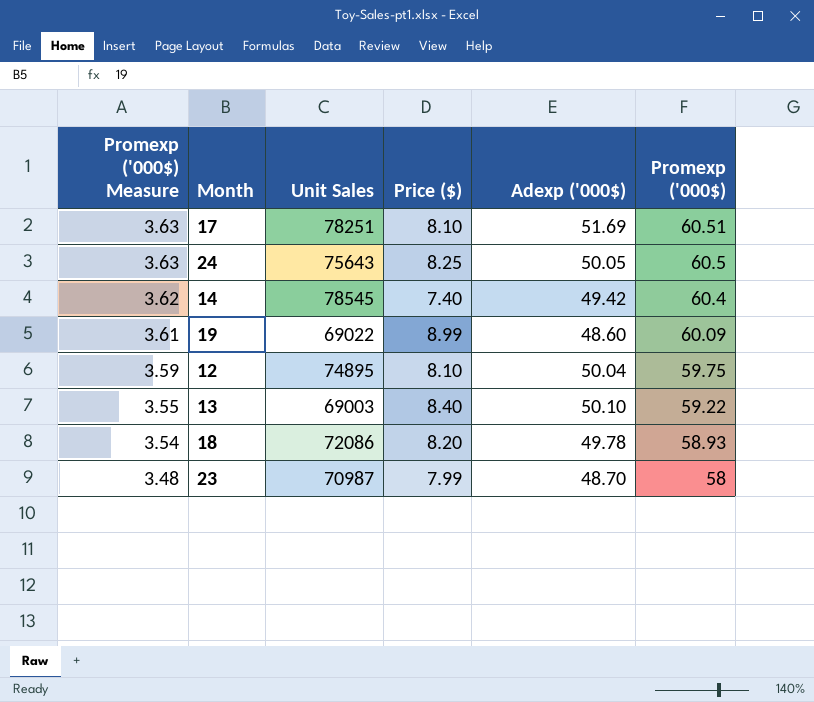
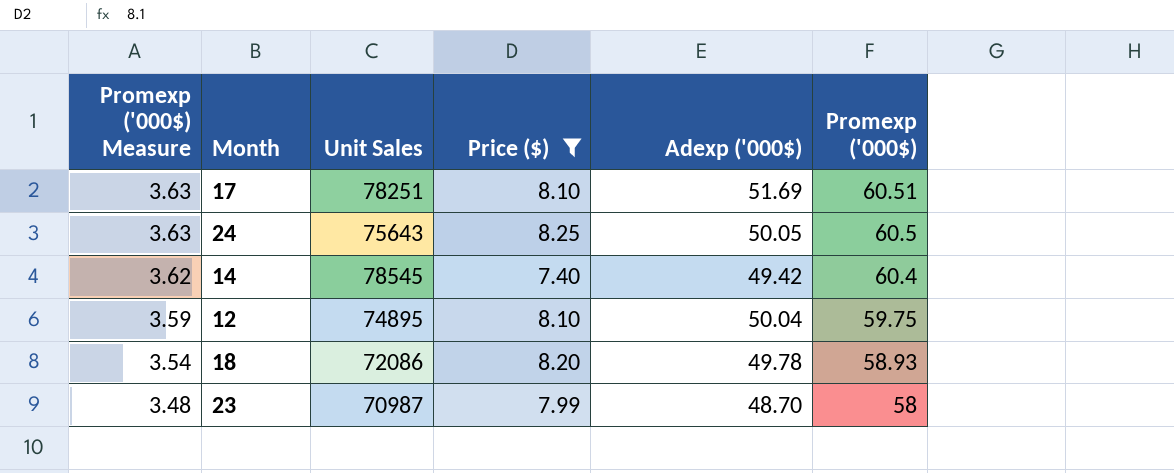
filter: none -> Price ($) <= 8.25

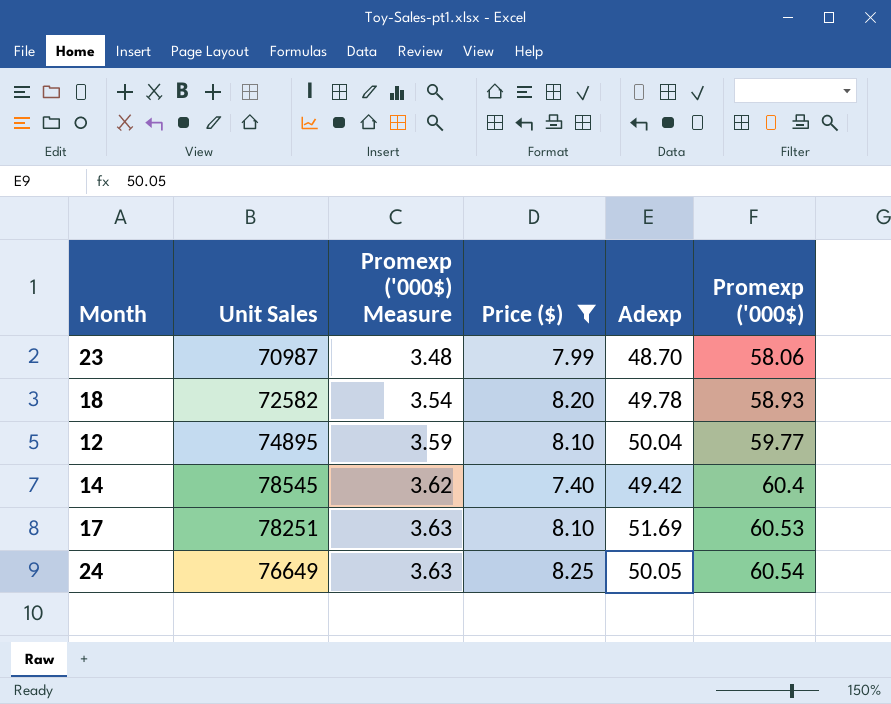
row order: Promexp ('000$) Measure descending -> Promexp ('000$) Measure ascending
column Promexp ('000$) Measure | position: 1 -> 3
column name: Adexp ('000$) -> Adexp
23 | Promexp ('000$): 58 -> 58.06
18 | Unit Sales: 72086 -> 72582
12 | Promexp ('000$): 59.75 -> 59.77
17 | Promexp ('000$): 60.51 -> 60.53
24 | Unit Sales: 75643 -> 76649
24 | Promexp ('000$): 60.5 -> 60.54

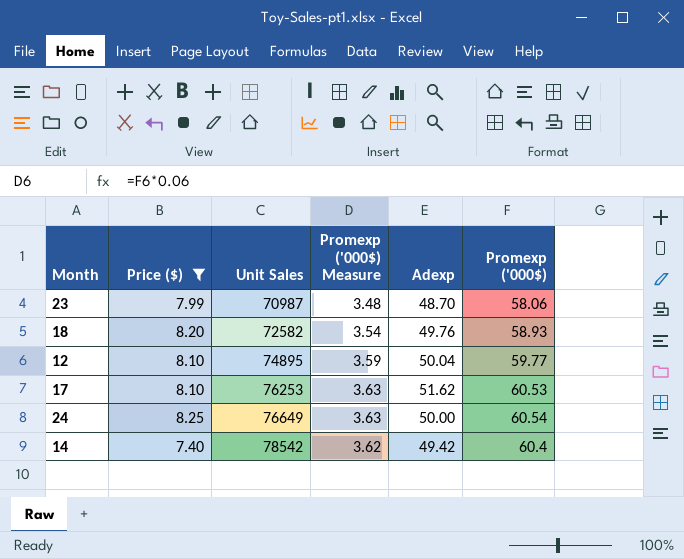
row order: Promexp ('000$) Measure ascending -> Unit Sales ascending
column Price ($) | position: 4 -> 2
18 | Adexp: 49.78 -> 49.76
17 | Unit Sales: 78251 -> 76253
17 | Adexp: 51.69 -> 51.62
24 | Adexp: 50.05 -> 50.00
14 | Unit Sales: 78545 -> 78542

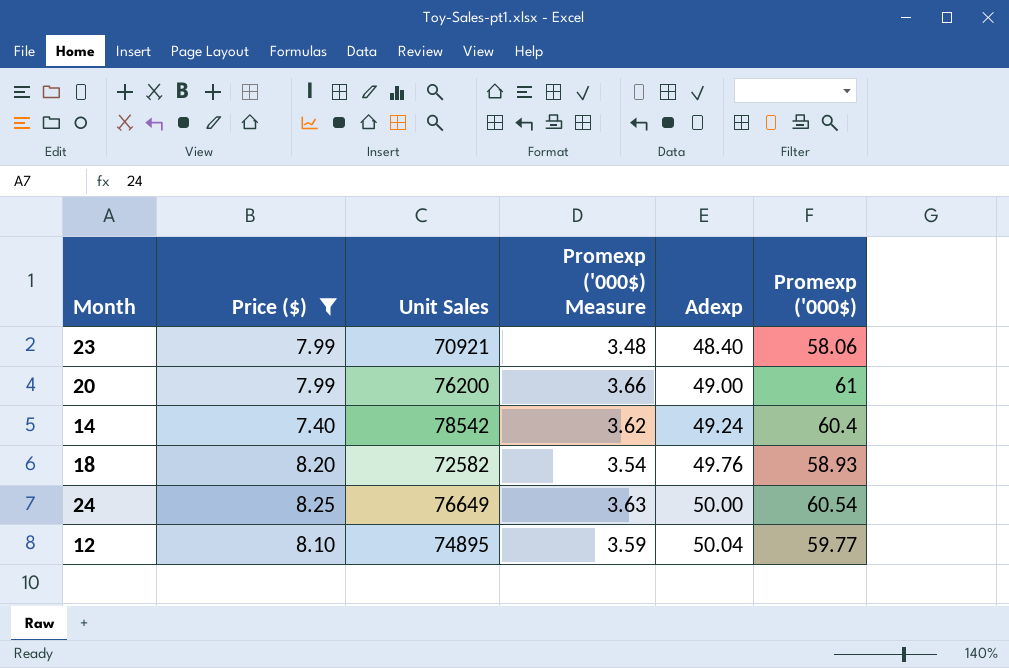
row order: Unit Sales ascending -> Adexp ascending
row 17: 8.10 | 76253 | 3.63 | 51.62 | 60.53 -> none
23 | Unit Sales: 70987 -> 70921
23 | Adexp: 48.70 -> 48.40
row 20: none -> 7.99 | 76200 | 3.66 | 49.00 | 61
14 | Adexp: 49.42 -> 49.24

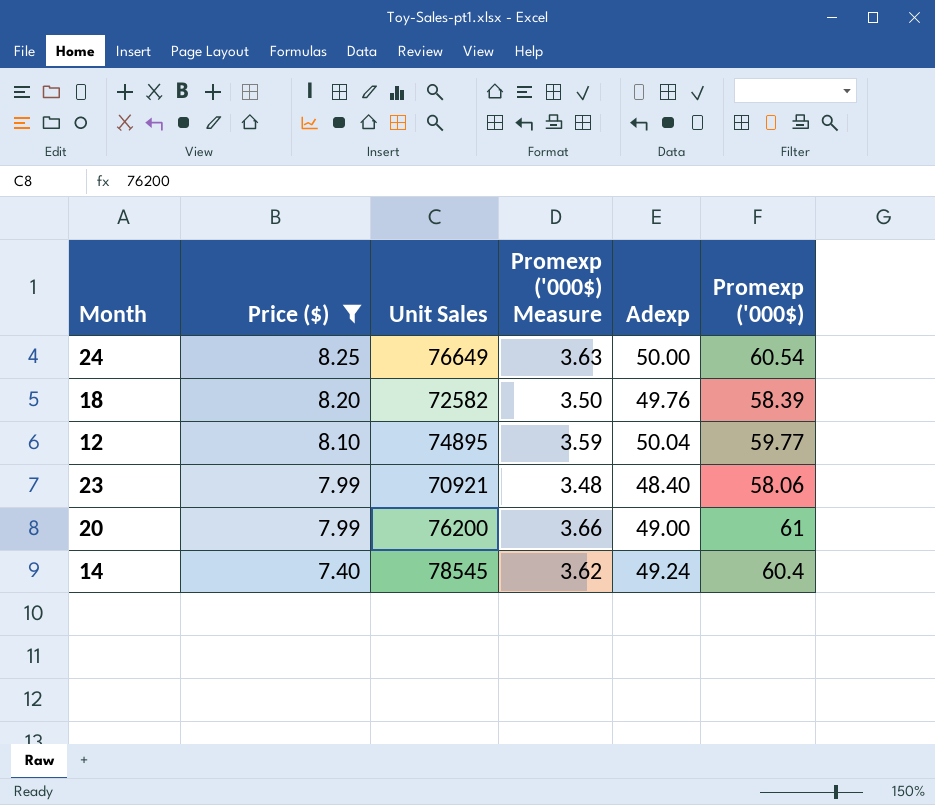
row order: Adexp ascending -> Price ($) descending
18 | Promexp ('000$) Measure: 3.54 -> 3.50
18 | Promexp ('000$): 58.93 -> 58.39
14 | Unit Sales: 78542 -> 78545

